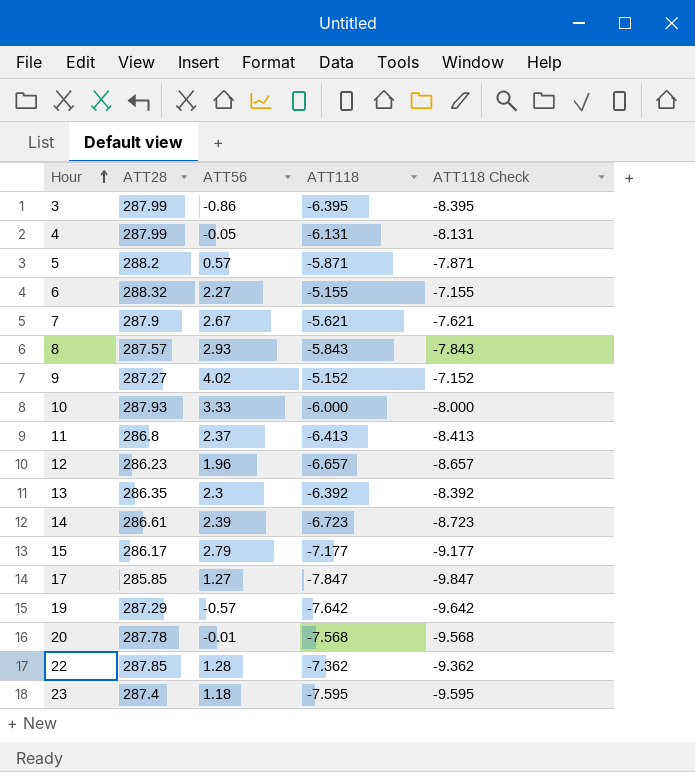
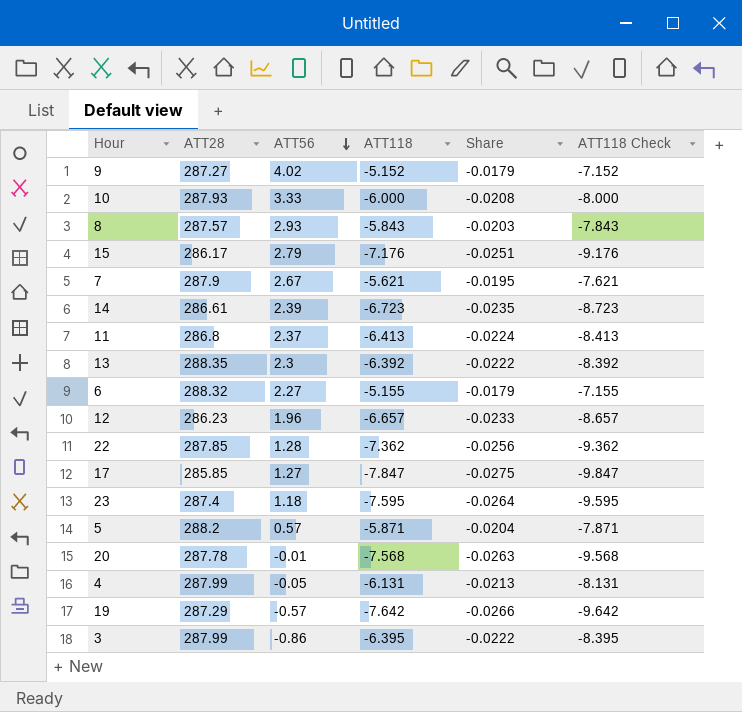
row order: Hour ascending -> ATT56 descending
column Share | formula: none -> [ATT118] / [ATT28]
15 | ATT118: -7.177 -> -7.176
15 | ATT118 Check: -9.177 -> -9.176
13 | ATT28: 286.35 -> 288.35

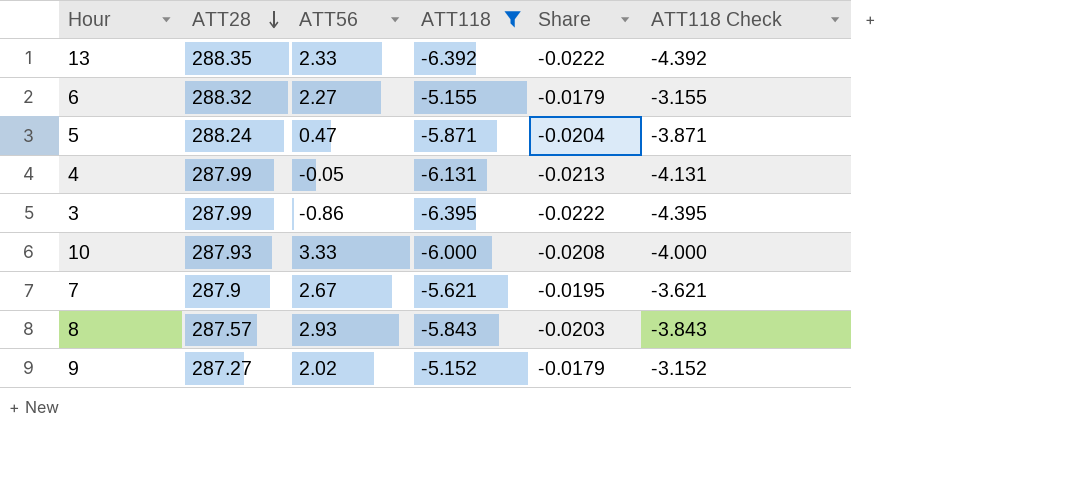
filter: none -> ATT118 >= -6.395
row order: ATT56 descending -> ATT28 descending
column ATT118 Check | formula: [ATT118] - 2 -> [ATT118] + 2
13 | ATT56: 2.3 -> 2.33
5 | ATT28: 288.2 -> 288.24
5 | ATT56: 0.57 -> 0.47
9 | ATT56: 4.02 -> 2.02

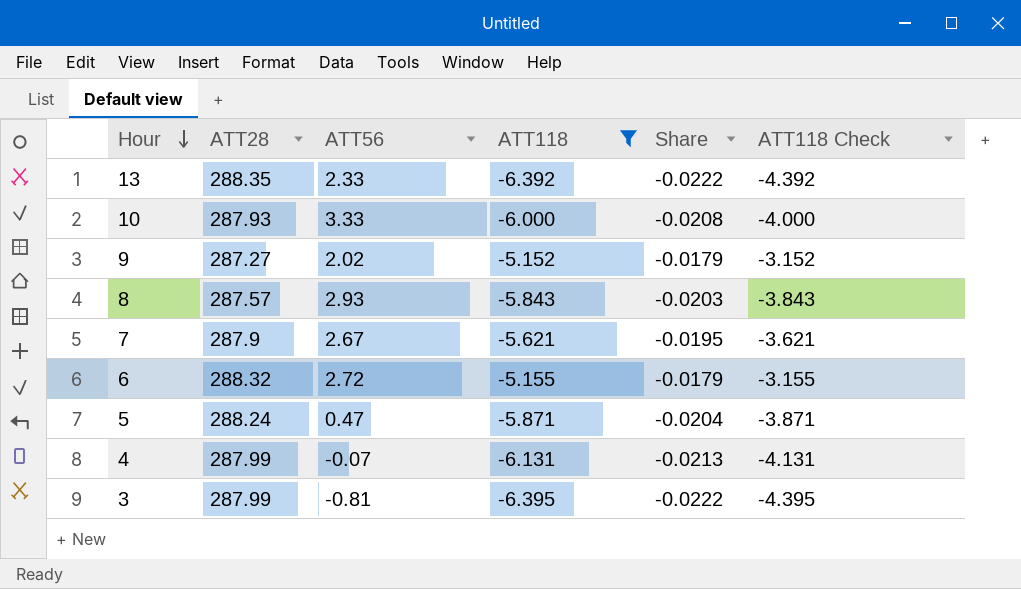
row order: ATT28 descending -> Hour descending
6 | ATT56: 2.27 -> 2.72
4 | ATT56: -0.05 -> -0.07
3 | ATT56: -0.86 -> -0.81

